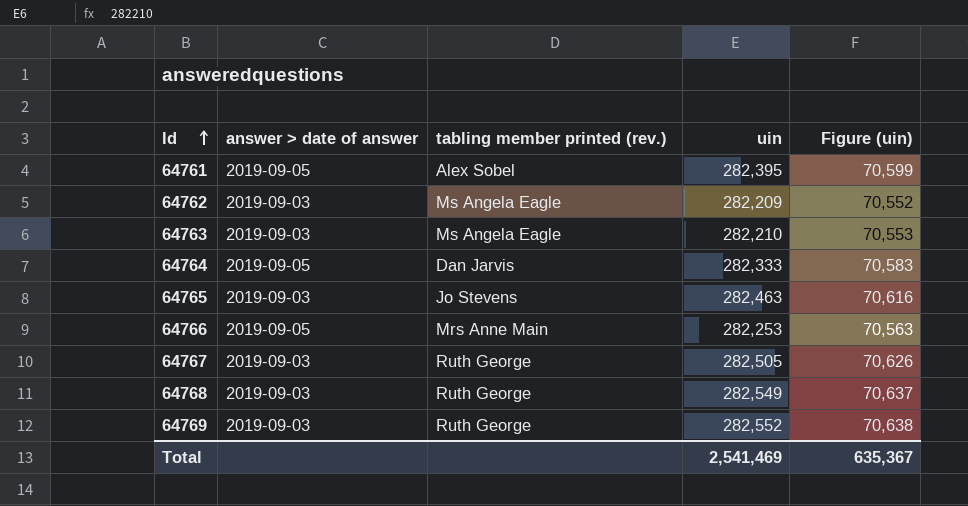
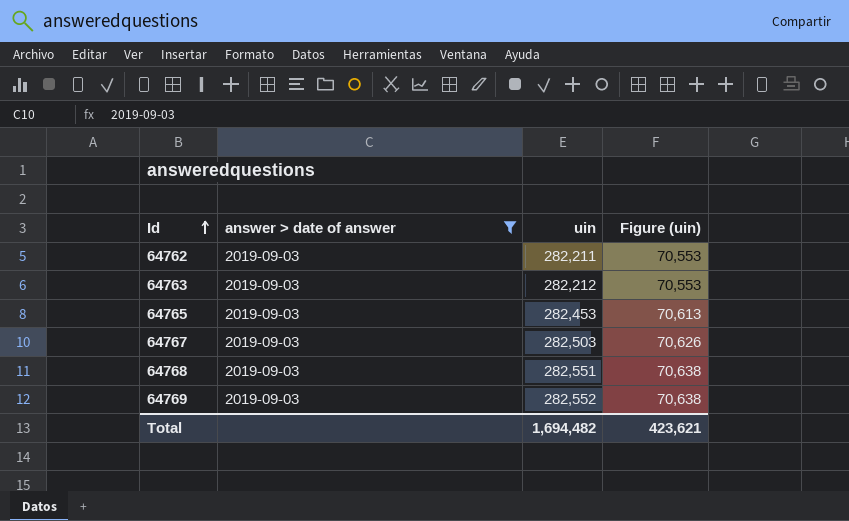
filter: none -> answer > date of answer = 2019-09-03
column tabling member printed (rev.) | position: 3 -> none
64762 | uin: 282,209 -> 282,211
64762 | Figure (uin): 70,552 -> 70,553
64763 | uin: 282,210 -> 282,212
64765 | uin: 282,463 -> 282,453
64765 | Figure (uin): 70,616 -> 70,613
64767 | uin: 282,505 -> 282,503
64768 | uin: 282,549 -> 282,551
64768 | Figure (uin): 70,637 -> 70,638
Total | uin: 2,541,469 -> 1,694,482
Total | Figure (uin): 635,367 -> 423,621

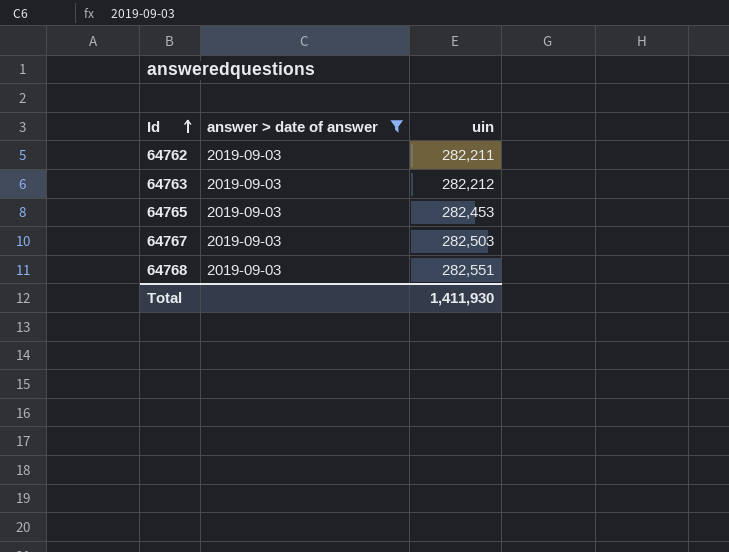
column Figure (uin) | formula: [uin] * 0.25 -> none
row 64769: 2019-09-03 | 282,552 | 70,638 -> none
Total | uin: 1,694,482 -> 1,411,930

